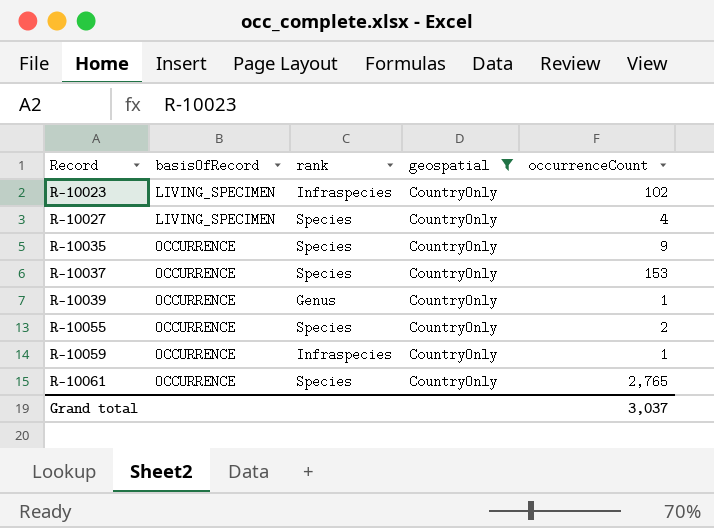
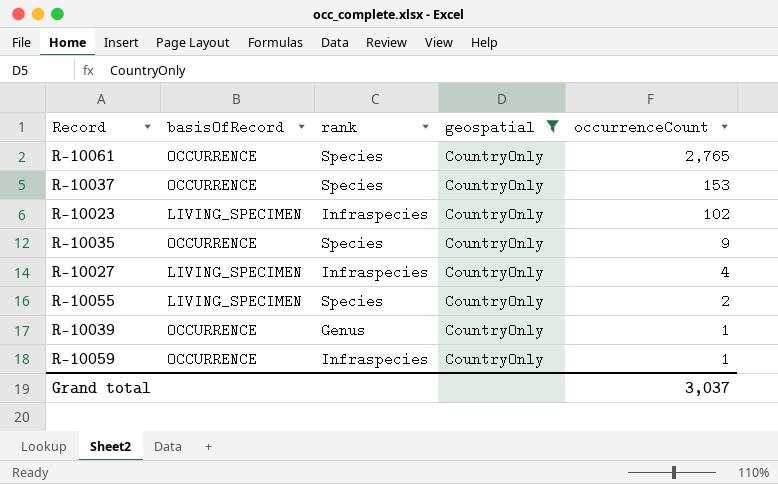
row order: Record ascending -> occurrenceCount descending
R-10027 | rank: Species -> Infraspecies
R-10055 | basisOfRecord: OCCURRENCE -> LIVING_SPECIMEN

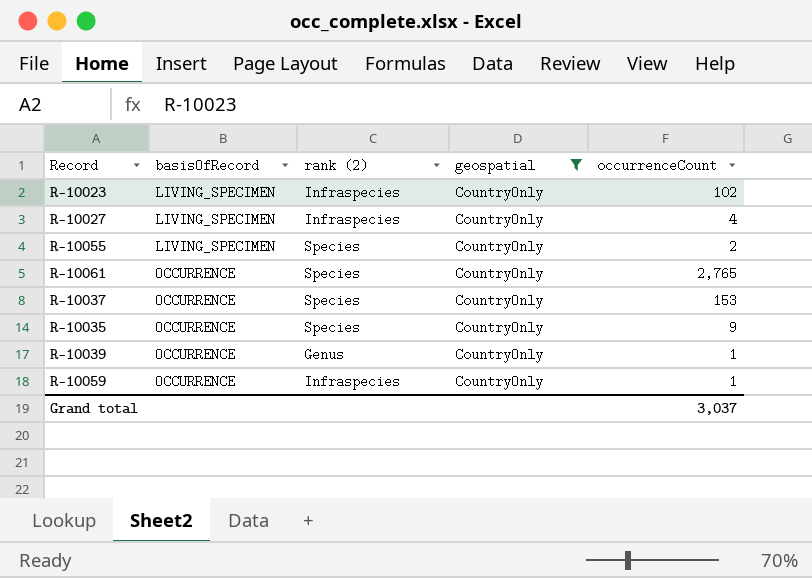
row order: occurrenceCount descending -> basisOfRecord ascending
column name: rank -> rank (2)

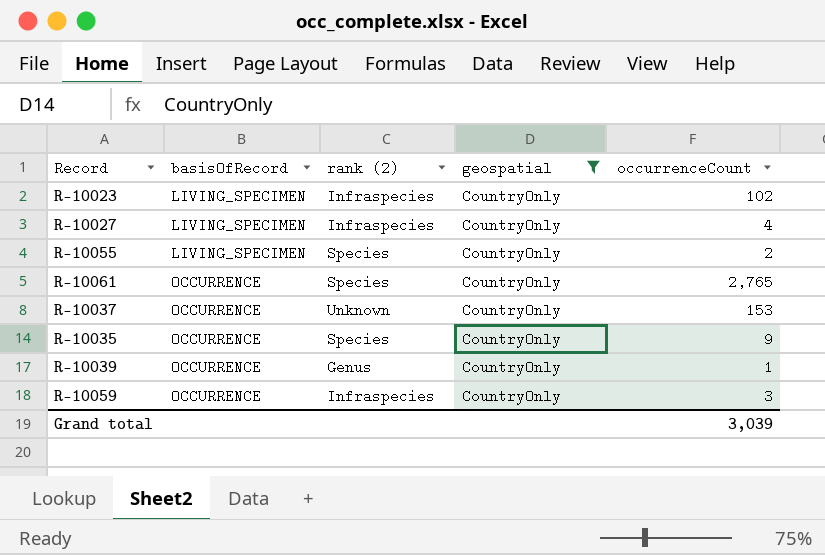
R-10037 | rank (2): Species -> Unknown
R-10059 | occurrenceCount: 1 -> 3
Grand total | occurrenceCount: 3,037 -> 3,039

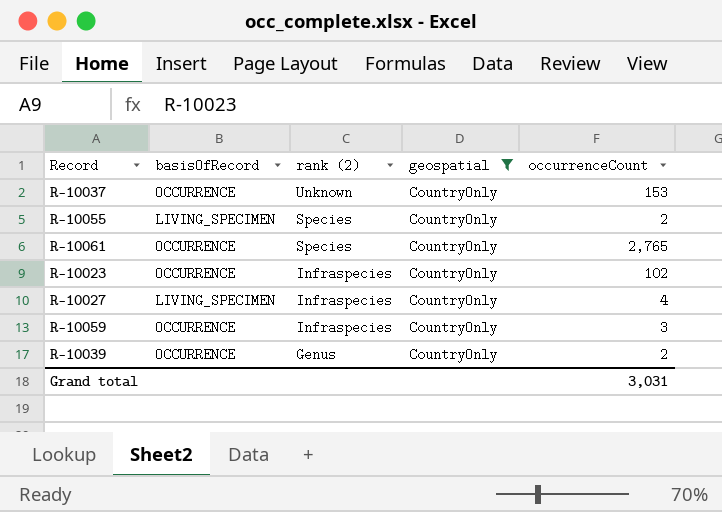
row order: basisOfRecord ascending -> rank (2) descending
row R-10035: OCCURRENCE | Species | CountryOnly | 9 -> none
R-10023 | basisOfRecord: LIVING_SPECIMEN -> OCCURRENCE
R-10039 | occurrenceCount: 1 -> 2
Grand total | occurrenceCount: 3,039 -> 3,031

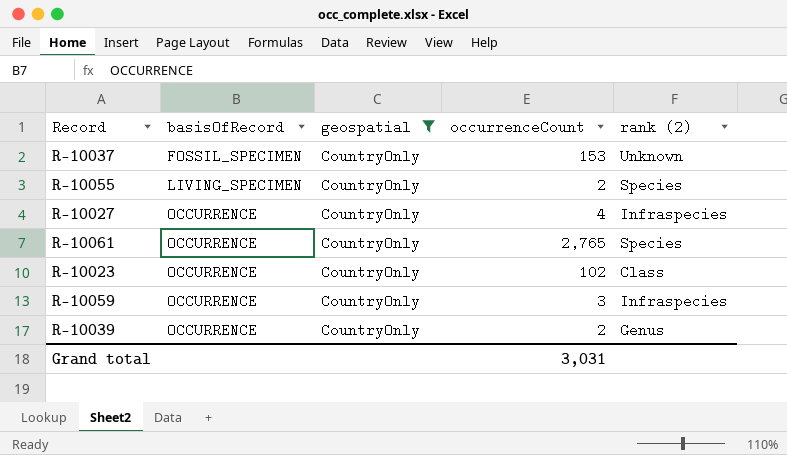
row order: rank (2) descending -> basisOfRecord ascending
column rank (2) | position: 3 -> 5
R-10037 | basisOfRecord: OCCURRENCE -> FOSSIL_SPECIMEN
R-10027 | basisOfRecord: LIVING_SPECIMEN -> OCCURRENCE
R-10023 | rank (2): Infraspecies -> Class

